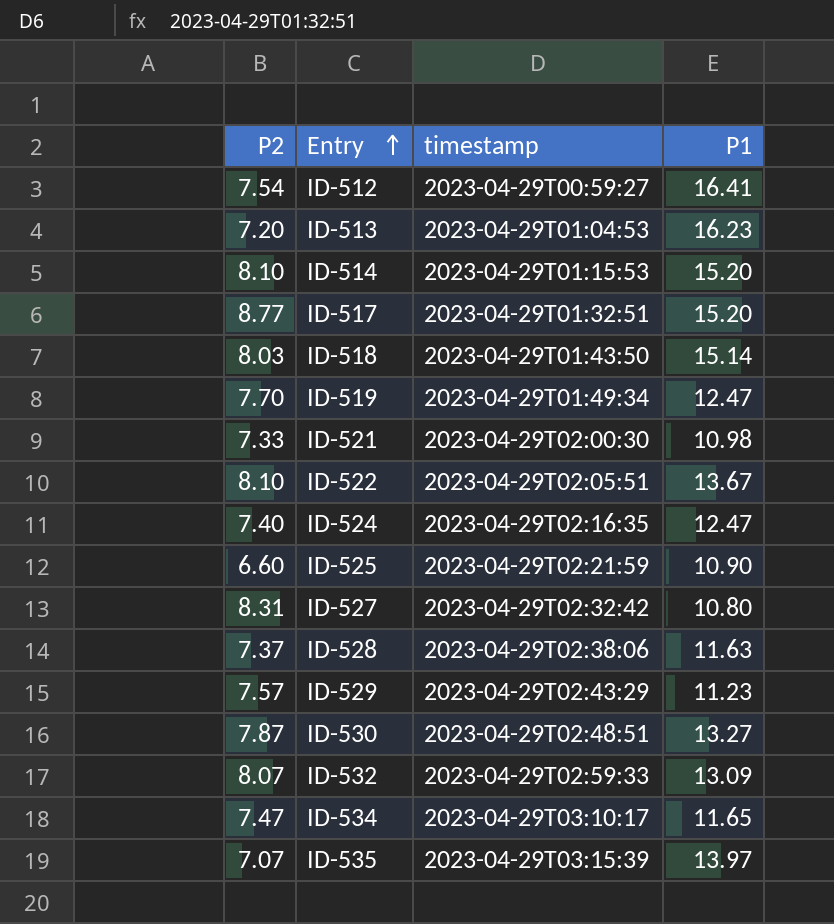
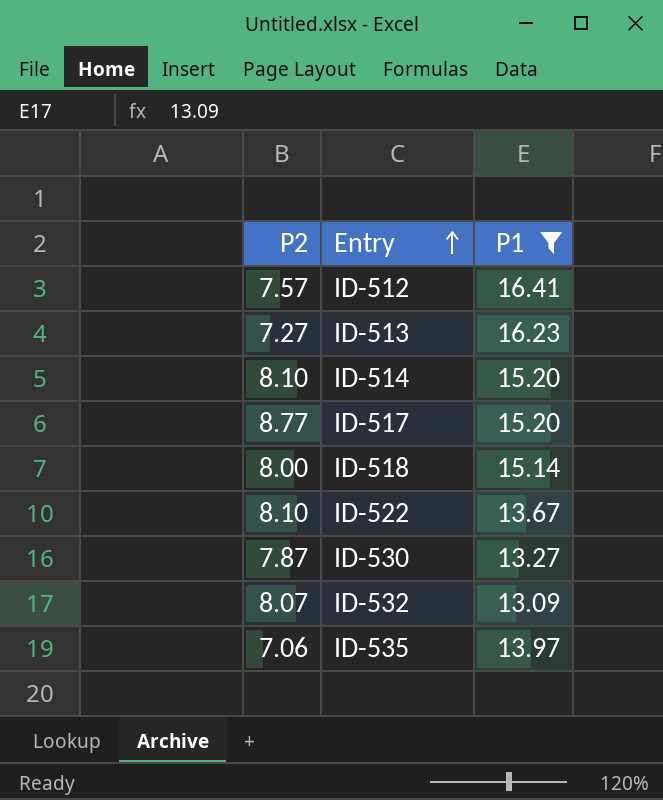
filter: none -> P1 >= 13.09
column timestamp | position: 3 -> none
ID-512 | P2: 7.54 -> 7.57
ID-513 | P2: 7.20 -> 7.27
ID-518 | P2: 8.03 -> 8.00
ID-535 | P2: 7.07 -> 7.06

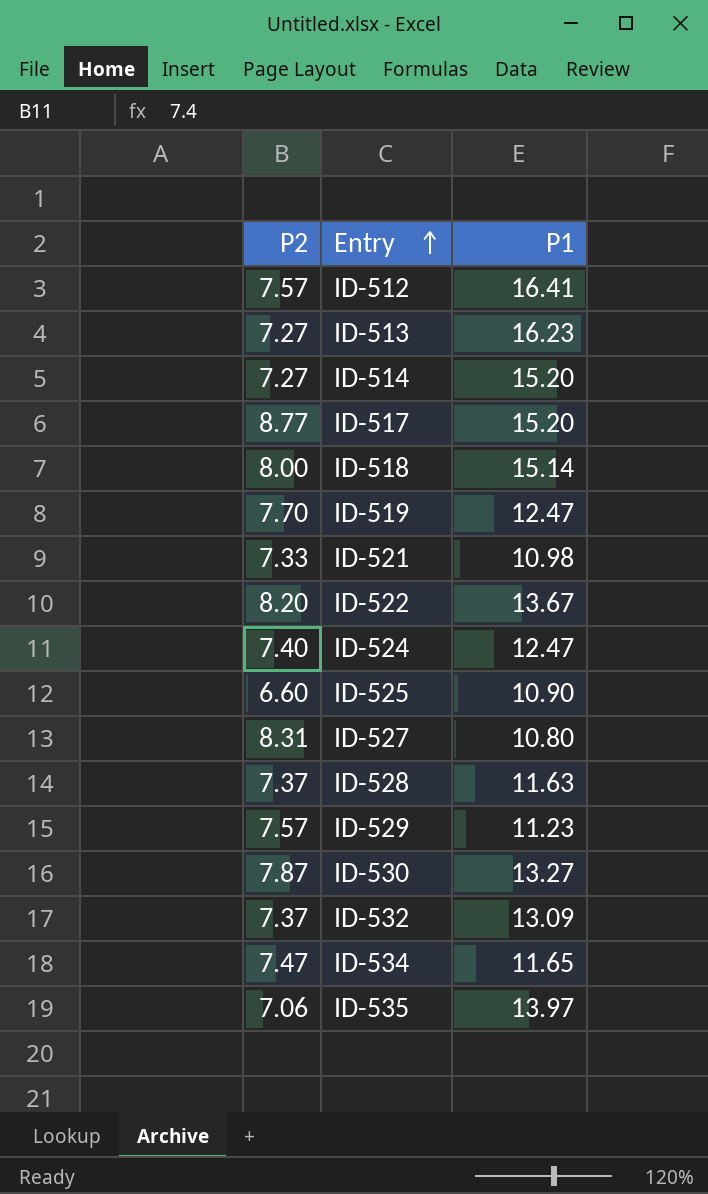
filter: P1 >= 13.09 -> none
ID-514 | P2: 8.10 -> 7.27
ID-522 | P2: 8.10 -> 8.20
ID-532 | P2: 8.07 -> 7.37

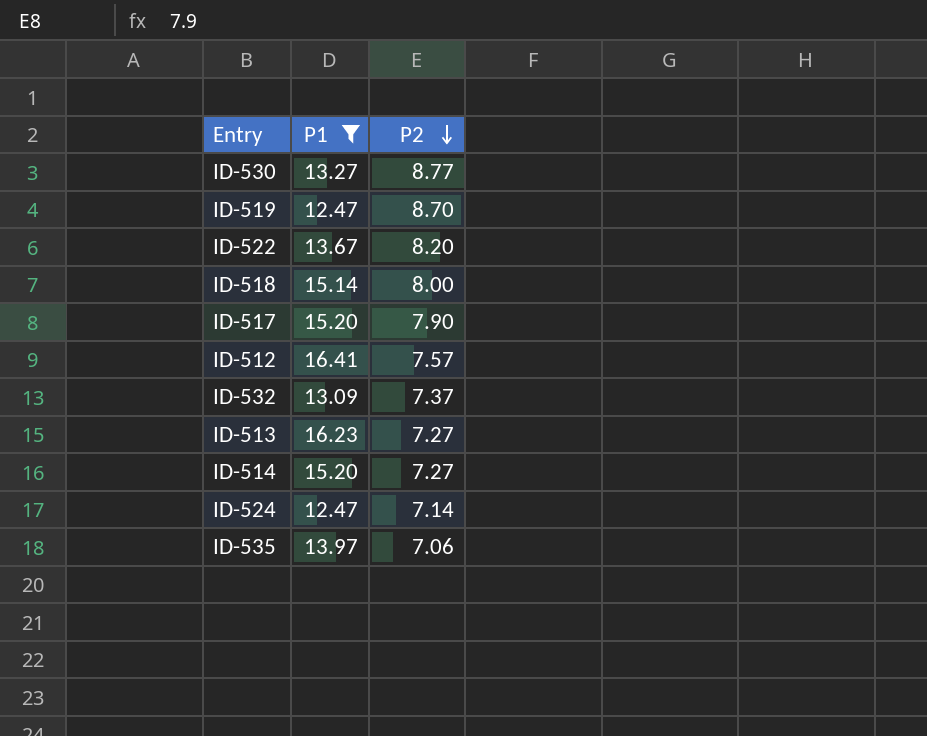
filter: none -> P1 >= 12.47
row order: Entry ascending -> P2 descending
column P2 | position: 1 -> 3
ID-530 | P2: 7.87 -> 8.77
ID-519 | P2: 7.70 -> 8.70
ID-517 | P2: 8.77 -> 7.90
ID-524 | P2: 7.40 -> 7.14

